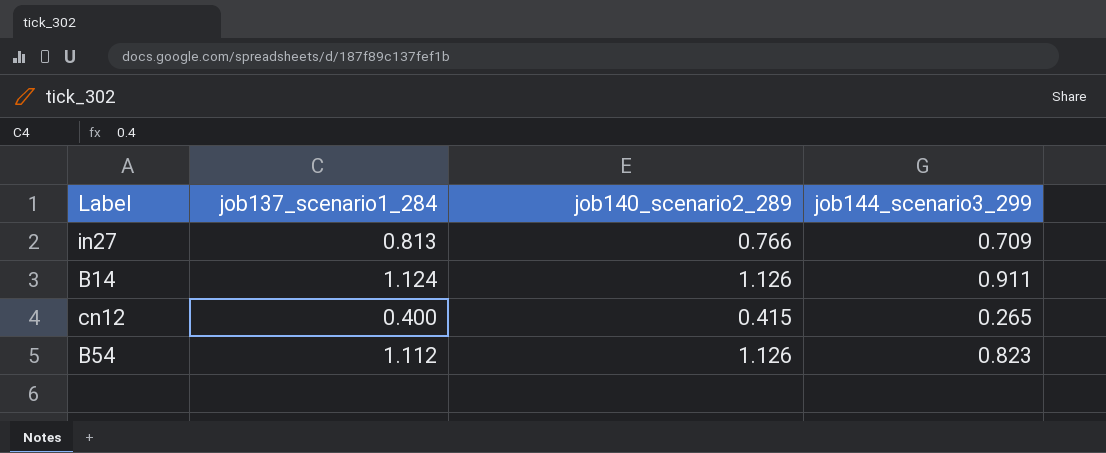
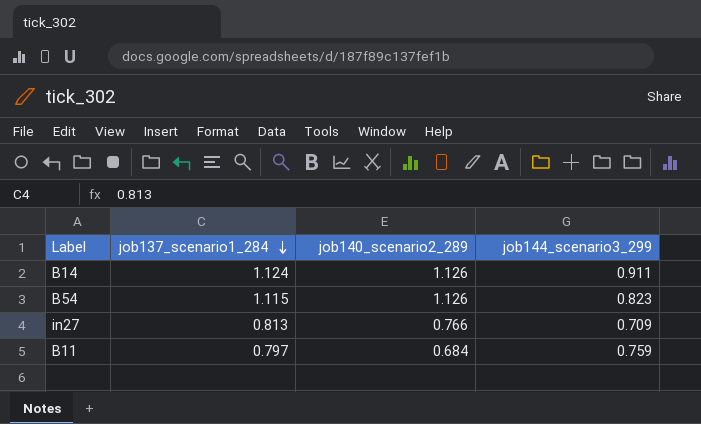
row order: none -> job137_scenario1_284 descending
row cn12: 0.400 | 0.415 | 0.265 -> none
B54 | job137_scenario1_284: 1.112 -> 1.115
row B11: none -> 0.797 | 0.684 | 0.759

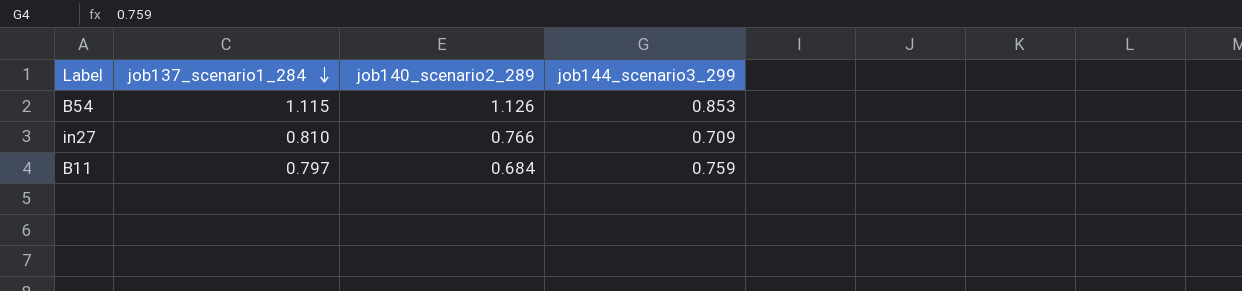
row B14: 1.124 | 1.126 | 0.911 -> none
B54 | job144_scenario3_299: 0.823 -> 0.853
in27 | job137_scenario1_284: 0.813 -> 0.810

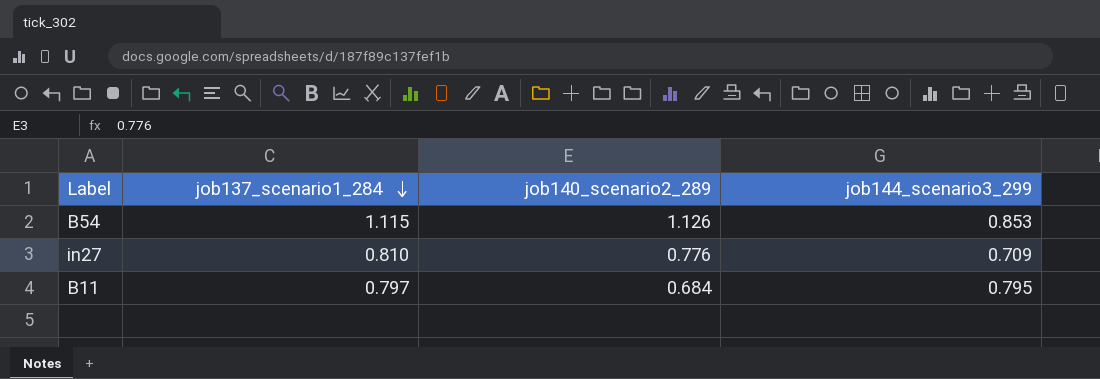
in27 | job140_scenario2_289: 0.766 -> 0.776
B11 | job144_scenario3_299: 0.759 -> 0.795

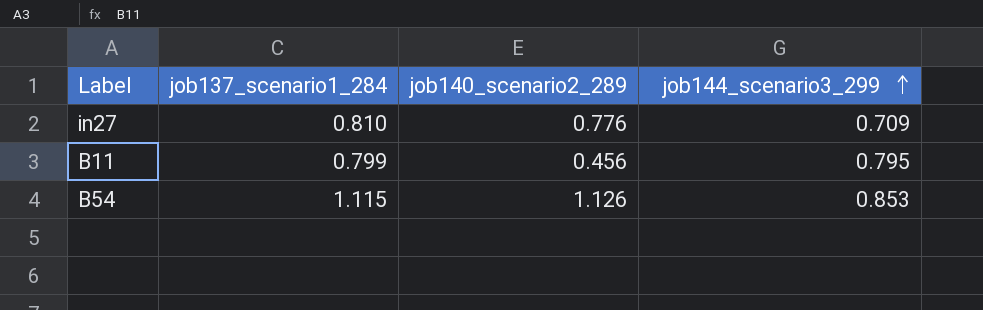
row order: job137_scenario1_284 descending -> job144_scenario3_299 ascending
B11 | job137_scenario1_284: 0.797 -> 0.799
B11 | job140_scenario2_289: 0.684 -> 0.456

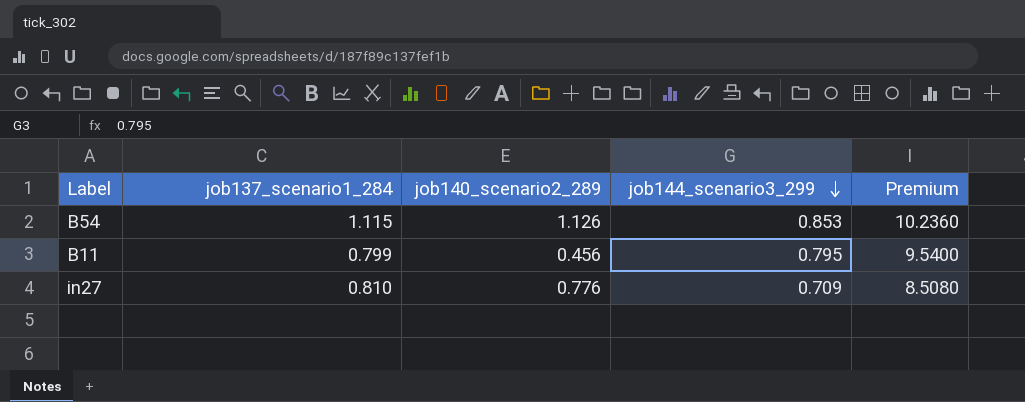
row order: job144_scenario3_299 ascending -> job144_scenario3_299 descending
column Premium | formula: none -> [job144_scenario3_299] * 12

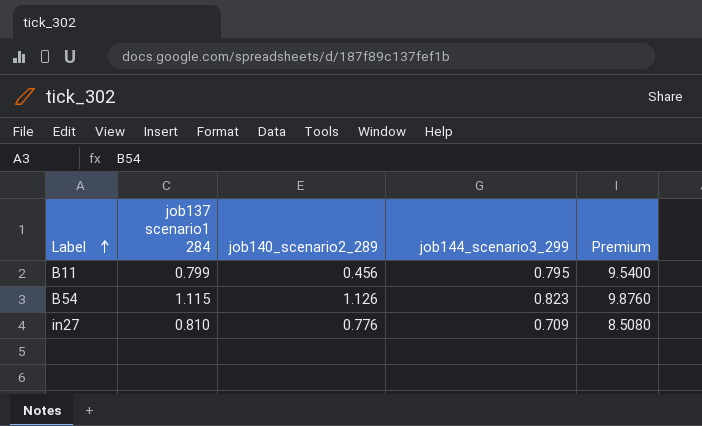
row order: job144_scenario3_299 descending -> Label ascending
column name: job137_scenario1_284 -> job137 scenario1 284
B54 | job144_scenario3_299: 0.853 -> 0.823
B54 | Premium: 10.2360 -> 9.8760

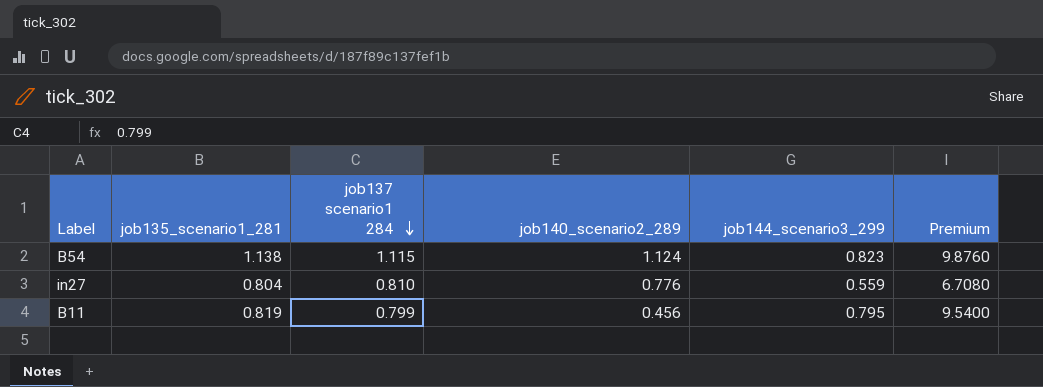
row order: Label ascending -> job137 scenario1 284 descending
column job135_scenario1_281 | position: none -> 2
B54 | job140_scenario2_289: 1.126 -> 1.124
in27 | job144_scenario3_299: 0.709 -> 0.559
in27 | Premium: 8.5080 -> 6.7080

